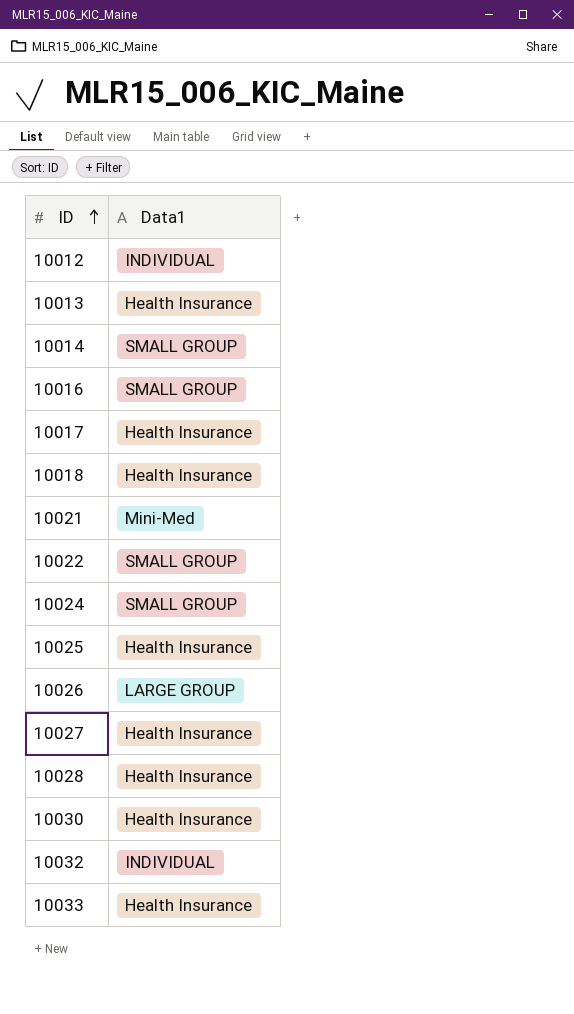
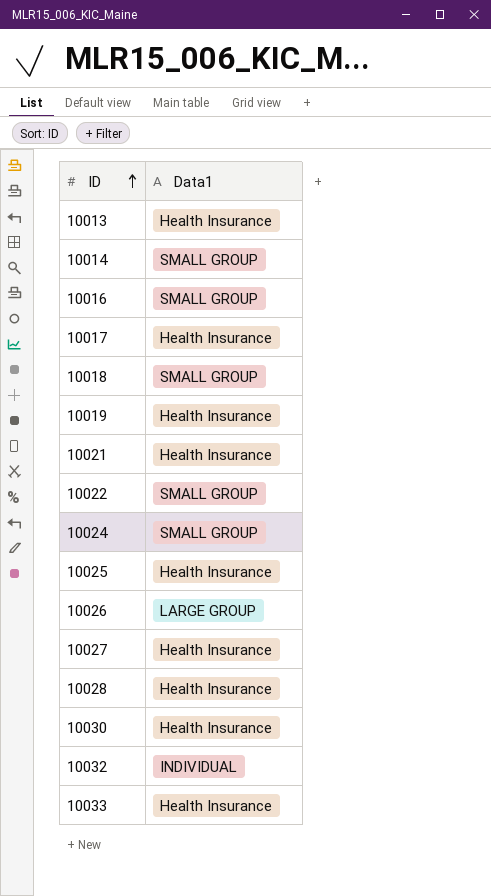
row 10012: INDIVIDUAL -> none
10018 | Data1: Health Insurance -> SMALL GROUP
row 10019: none -> Health Insurance
10021 | Data1: Mini-Med -> Health Insurance

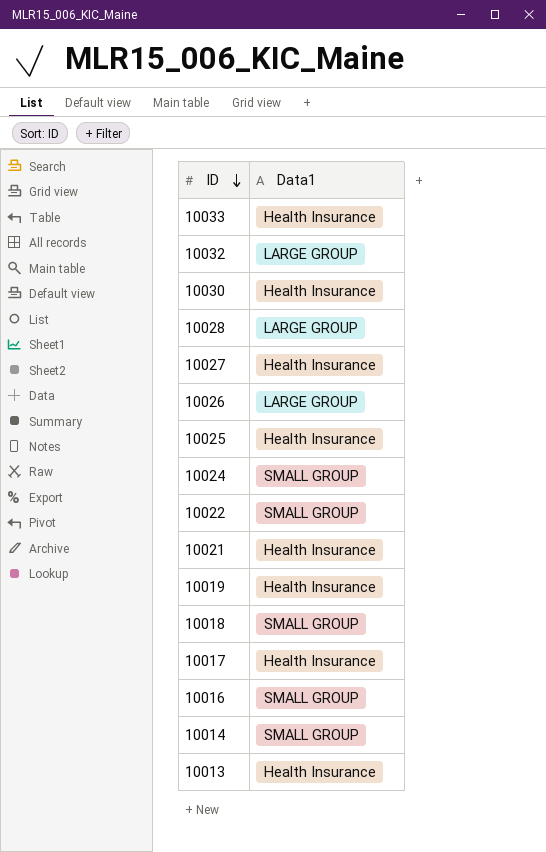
row order: ID ascending -> ID descending
10032 | Data1: INDIVIDUAL -> LARGE GROUP
10028 | Data1: Health Insurance -> LARGE GROUP

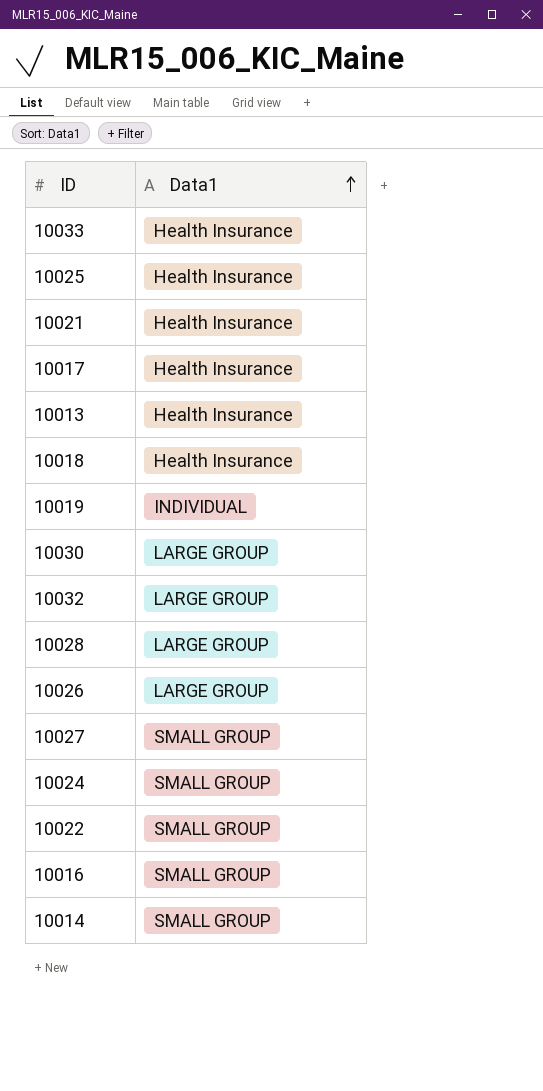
row order: ID descending -> Data1 ascending
10018 | Data1: SMALL GROUP -> Health Insurance
10019 | Data1: Health Insurance -> INDIVIDUAL
10030 | Data1: Health Insurance -> LARGE GROUP
10027 | Data1: Health Insurance -> SMALL GROUP

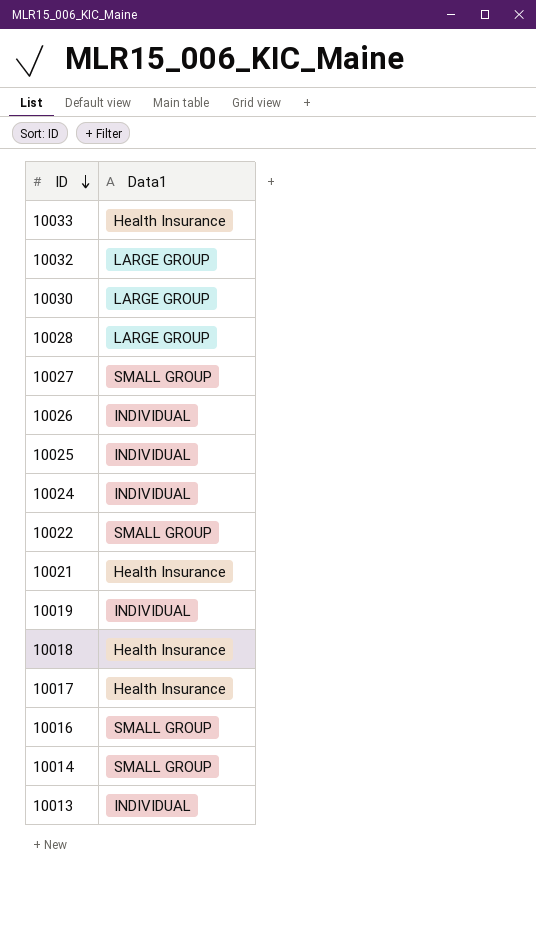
row order: Data1 ascending -> ID descending
10026 | Data1: LARGE GROUP -> INDIVIDUAL
10025 | Data1: Health Insurance -> INDIVIDUAL
10024 | Data1: SMALL GROUP -> INDIVIDUAL
10013 | Data1: Health Insurance -> INDIVIDUAL

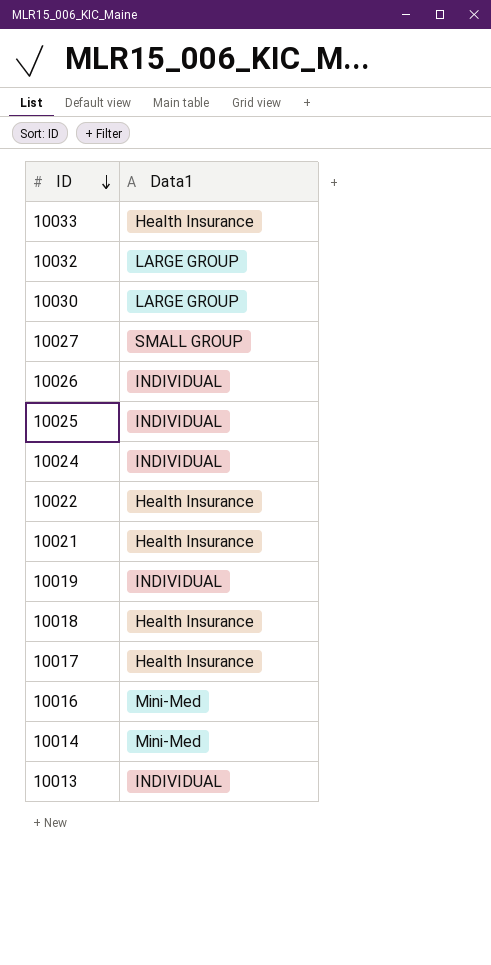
row 10028: LARGE GROUP -> none
10022 | Data1: SMALL GROUP -> Health Insurance
10016 | Data1: SMALL GROUP -> Mini-Med
10014 | Data1: SMALL GROUP -> Mini-Med

